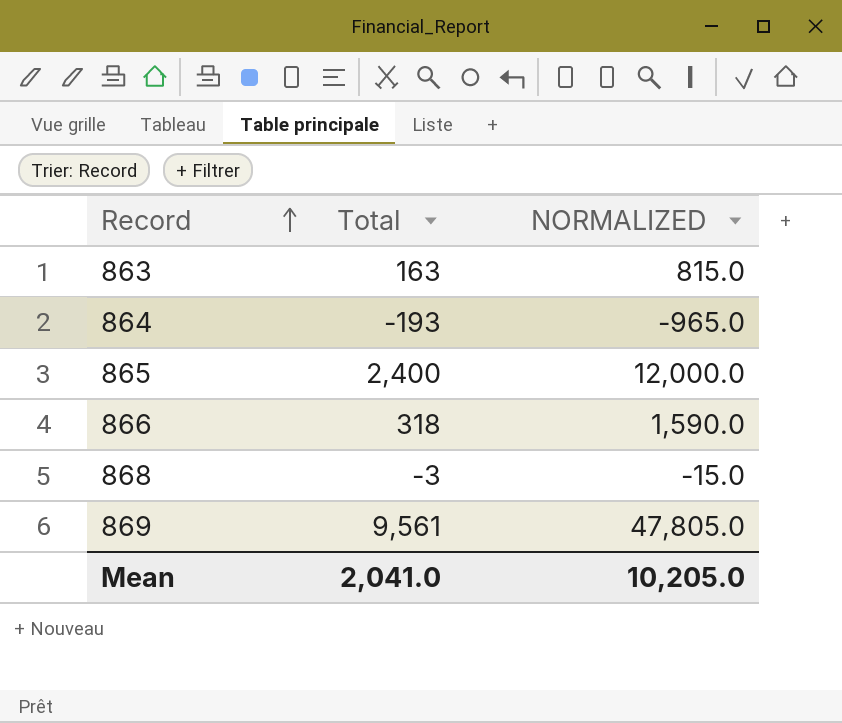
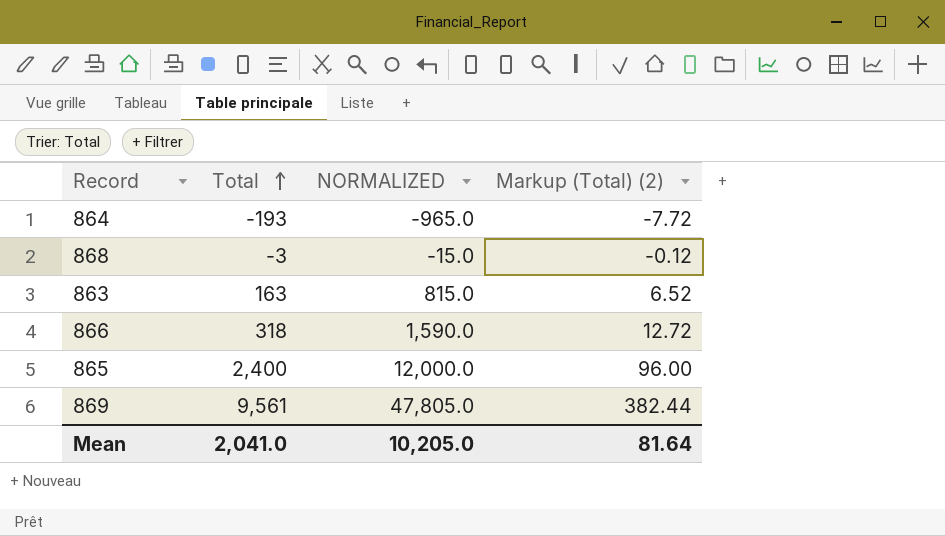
row order: Record ascending -> Total ascending
column Markup (Total) (2) | formula: none -> [Total] * 0.04

